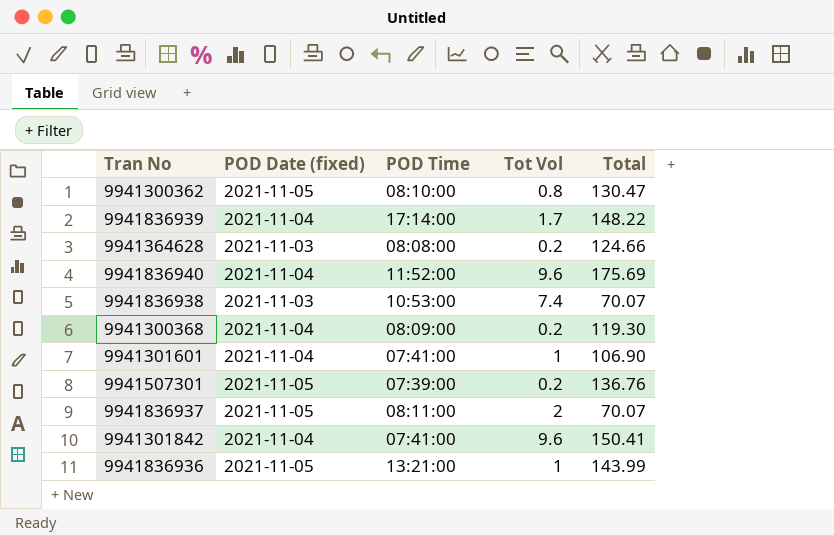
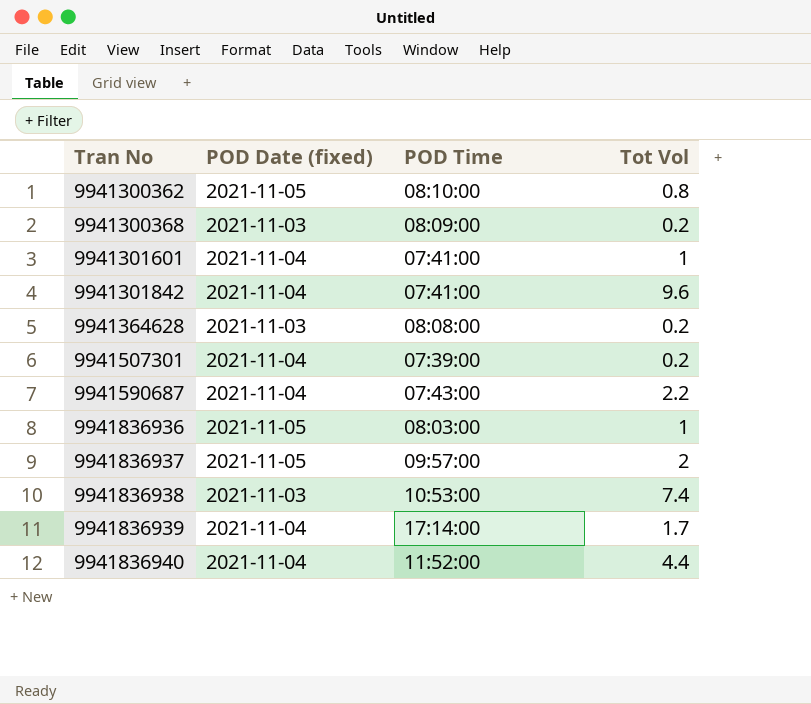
row order: none -> Tran No ascending
column Total | position: 5 -> none
9941300368 | POD Date (fixed): 2021-11-04 -> 2021-11-03
9941507301 | POD Date (fixed): 2021-11-05 -> 2021-11-04
row 9941590687: none -> 2021-11-04 | 07:43:00 | 2.2
9941836936 | POD Time: 13:21:00 -> 08:03:00
9941836937 | POD Time: 08:11:00 -> 09:57:00
9941836940 | Tot Vol: 9.6 -> 4.4

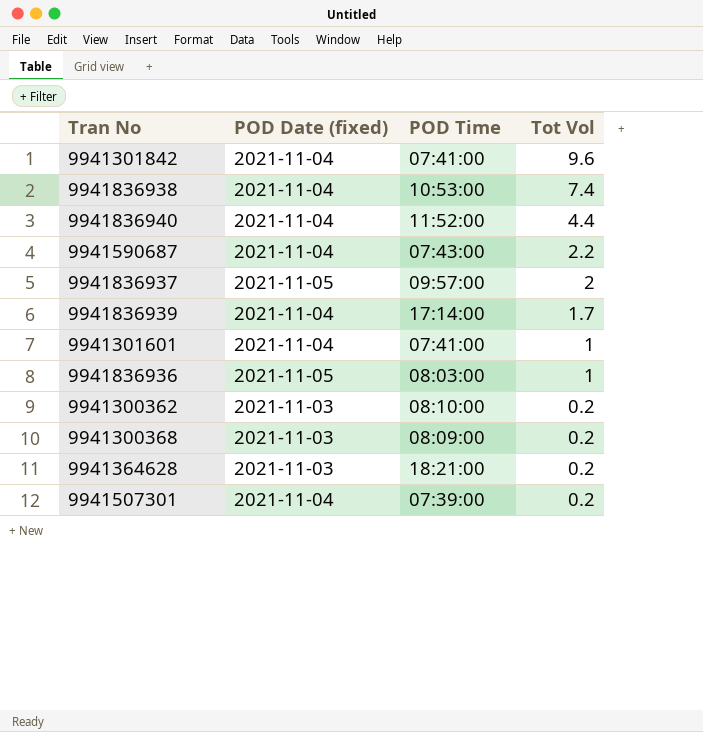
row order: Tran No ascending -> Tot Vol descending
9941836938 | POD Date (fixed): 2021-11-03 -> 2021-11-04
9941300362 | POD Date (fixed): 2021-11-05 -> 2021-11-03
9941300362 | Tot Vol: 0.8 -> 0.2
9941364628 | POD Time: 08:08:00 -> 18:21:00

